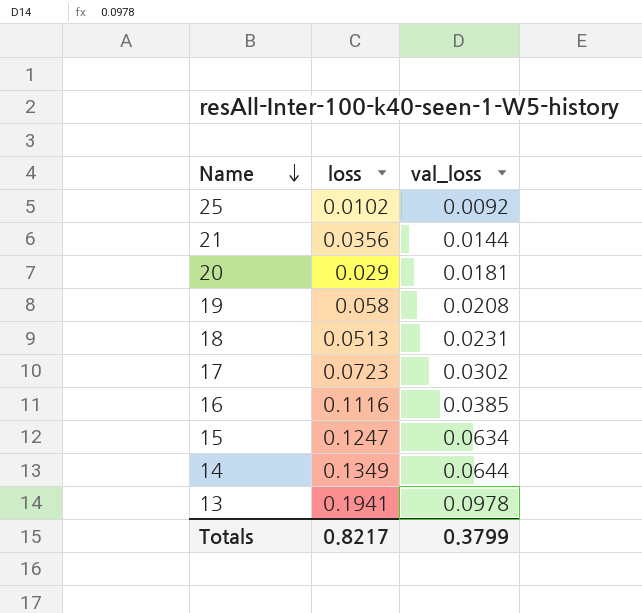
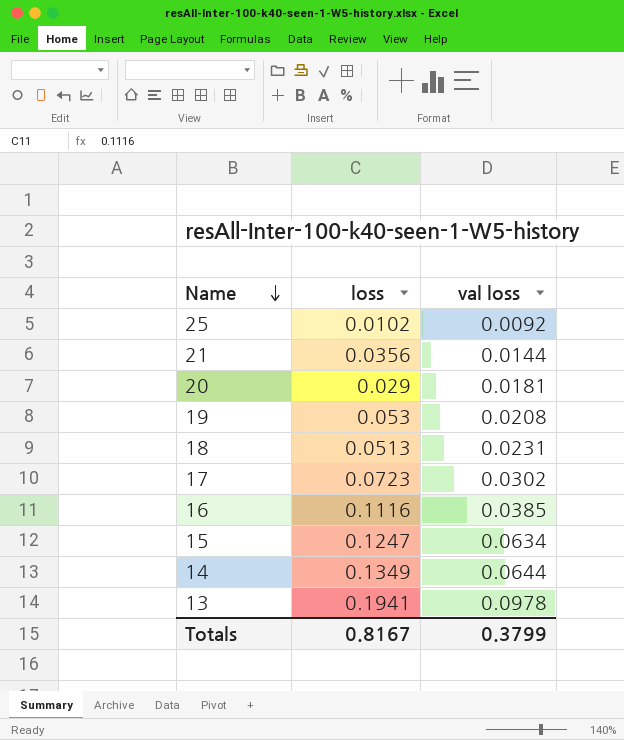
column name: val_loss -> val loss
19 | loss: 0.058 -> 0.053
Totals | loss: 0.8217 -> 0.8167

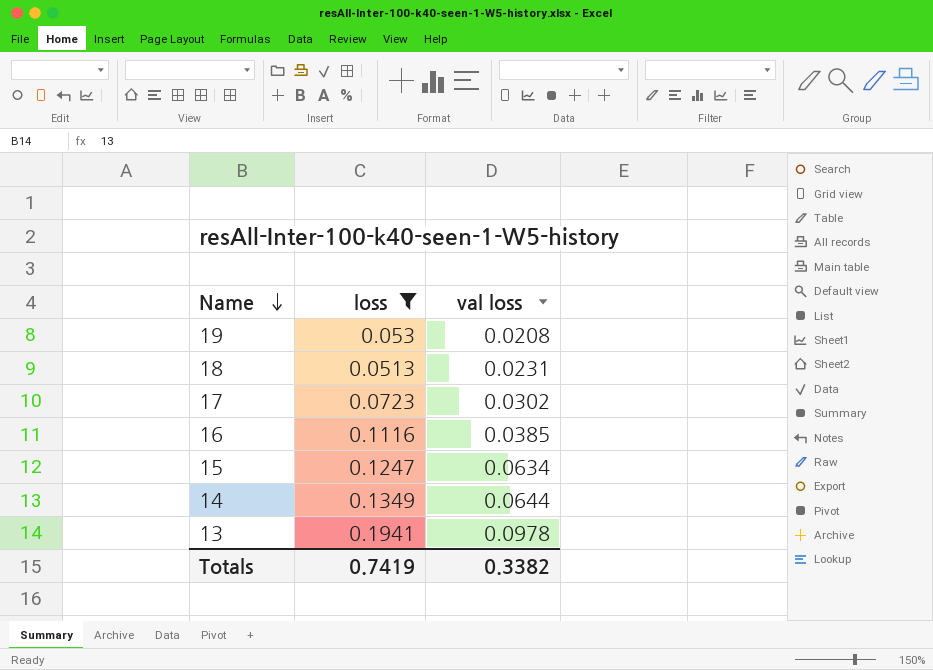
filter: none -> loss >= 0.0513
Totals | loss: 0.8167 -> 0.7419
Totals | val loss: 0.3799 -> 0.3382

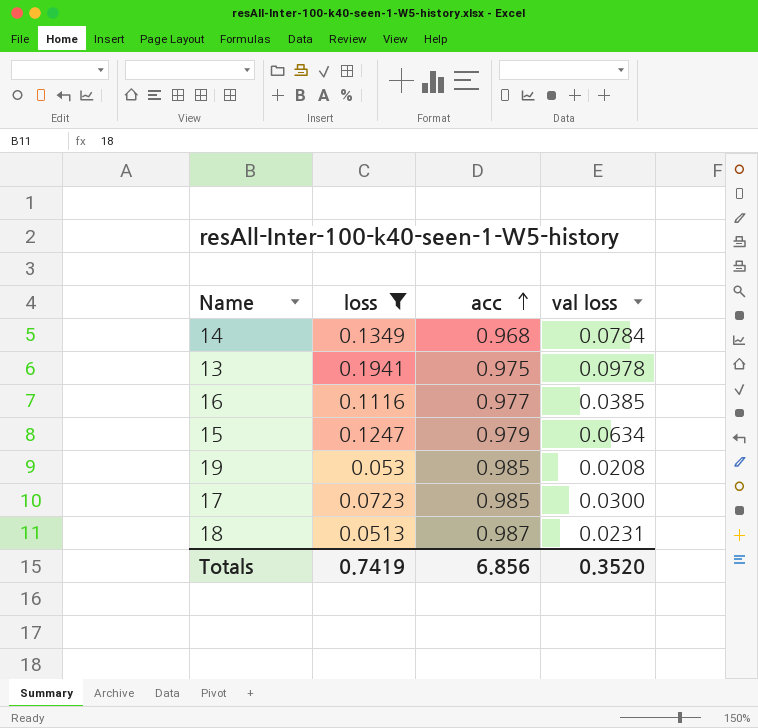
row order: Name descending -> acc ascending
column acc | position: none -> 3
14 | val loss: 0.0644 -> 0.0784
17 | val loss: 0.0302 -> 0.0300
Totals | val loss: 0.3382 -> 0.3520

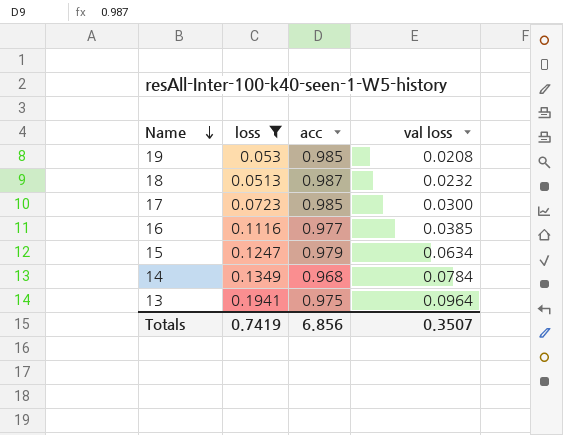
row order: acc ascending -> Name descending
18 | val loss: 0.0231 -> 0.0232
13 | val loss: 0.0978 -> 0.0964
Totals | val loss: 0.3520 -> 0.3507

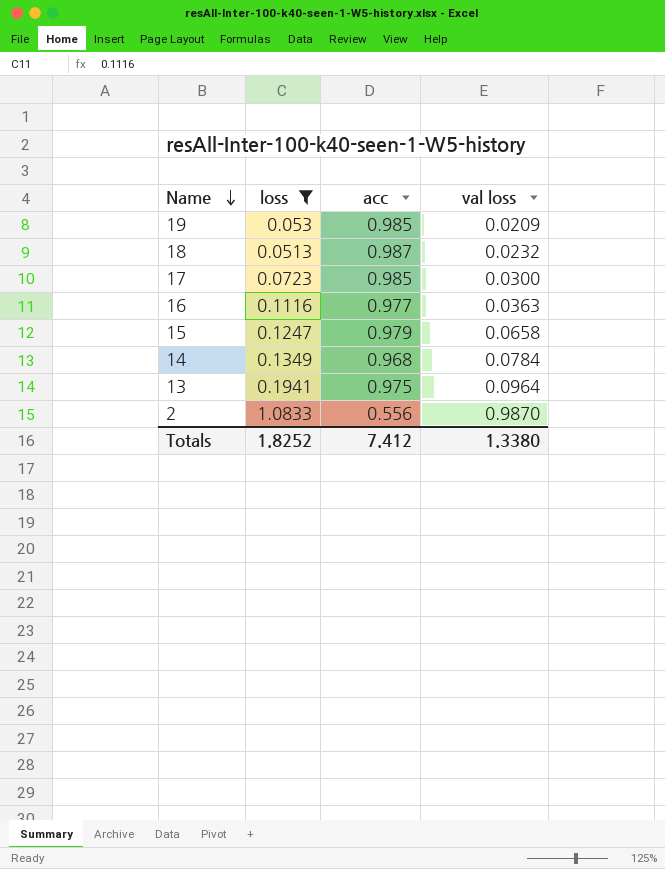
19 | val loss: 0.0208 -> 0.0209
16 | val loss: 0.0385 -> 0.0363
15 | val loss: 0.0634 -> 0.0658
row 2: none -> 1.0833 | 0.556 | 0.9870
Totals | loss: 0.7419 -> 1.8252
Totals | acc: 6.856 -> 7.412
Totals | val loss: 0.3507 -> 1.3380

